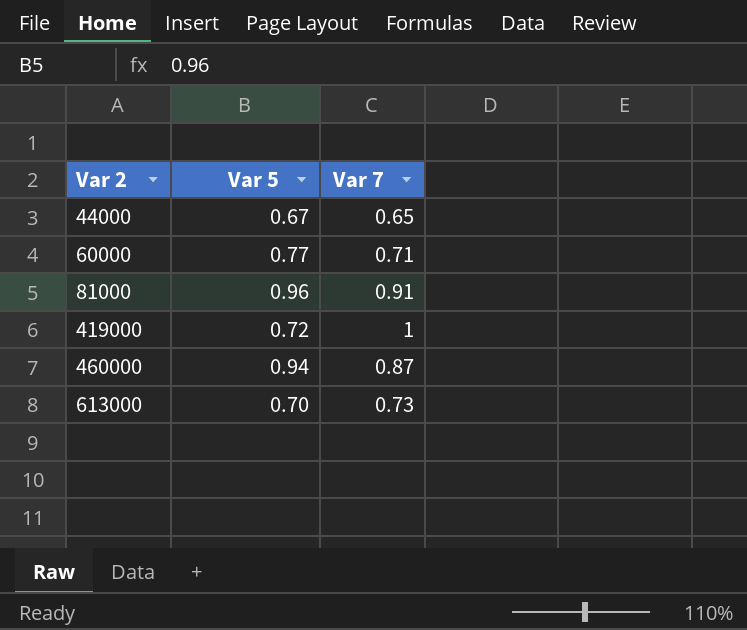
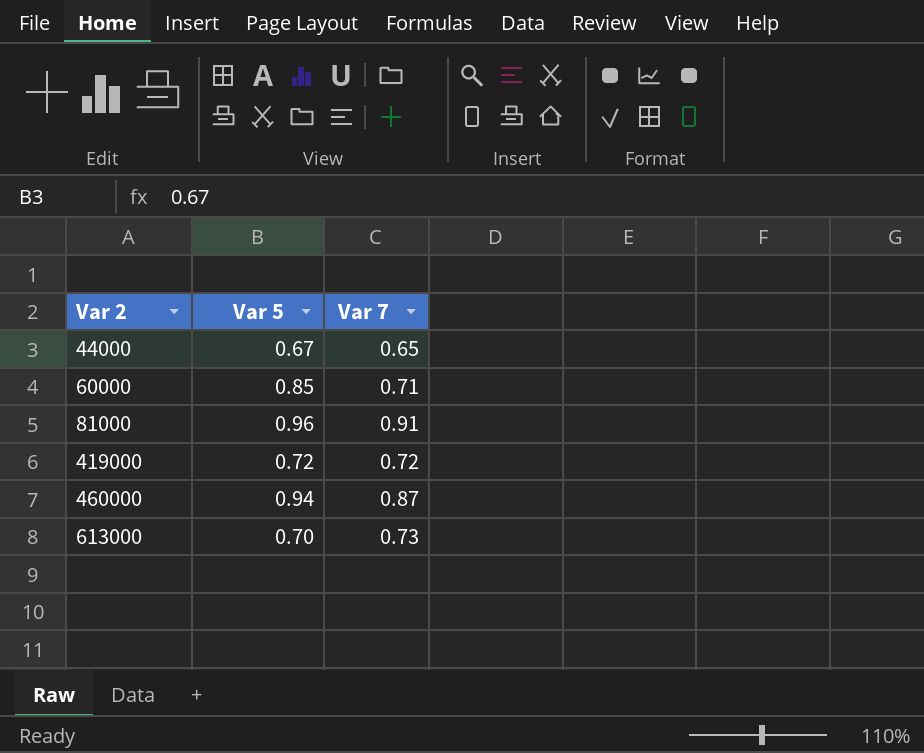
60000 | Var 5: 0.77 -> 0.85
419000 | Var 7: 1 -> 0.72

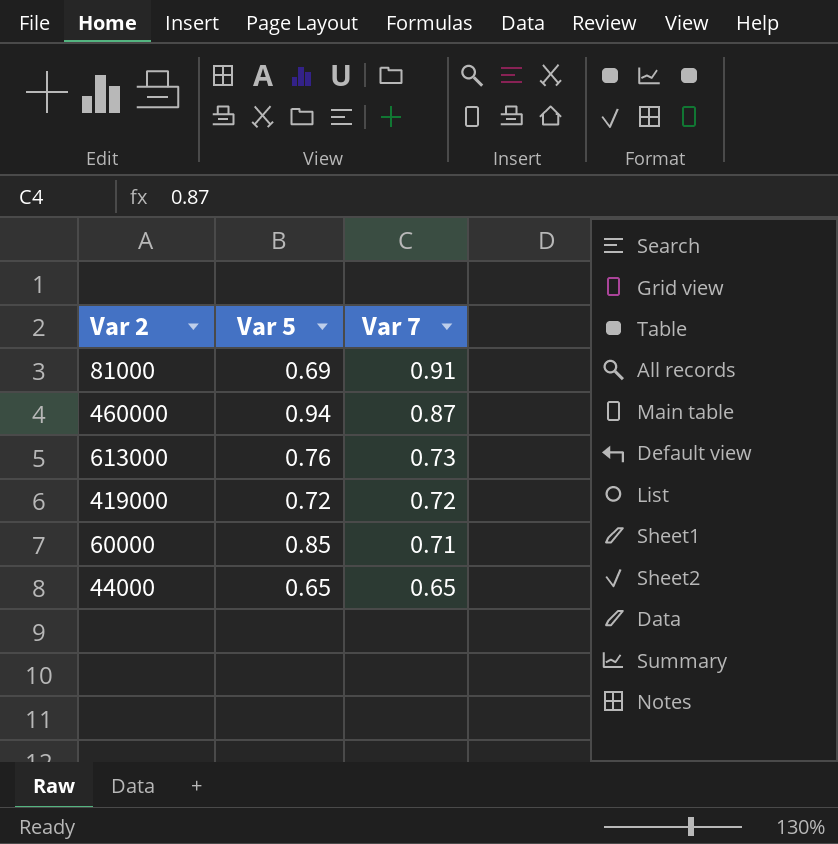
row order: Var 2 ascending -> Var 7 descending
81000 | Var 5: 0.96 -> 0.69
613000 | Var 5: 0.70 -> 0.76
44000 | Var 5: 0.67 -> 0.65

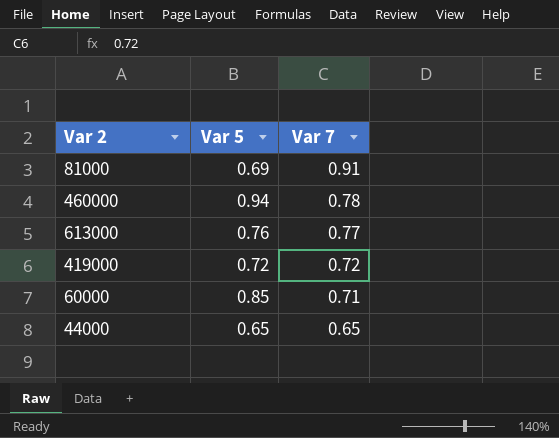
460000 | Var 7: 0.87 -> 0.78
613000 | Var 7: 0.73 -> 0.77

